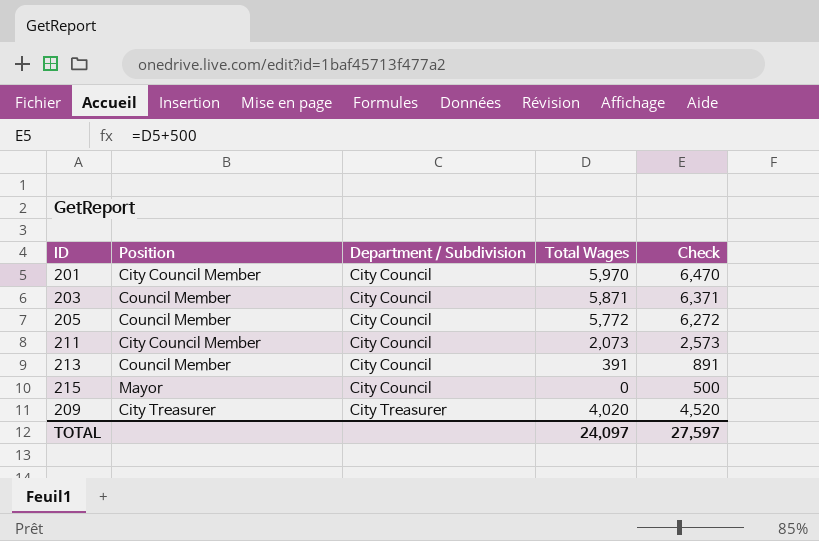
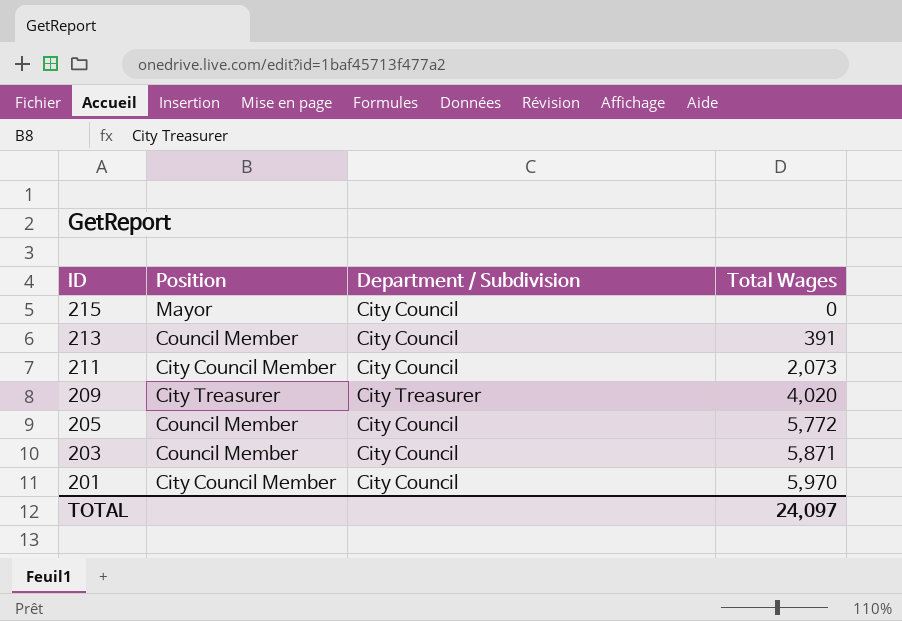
row order: Department / Subdivision ascending -> ID descending
column Check | formula: [Total Wages] + 500 -> none

